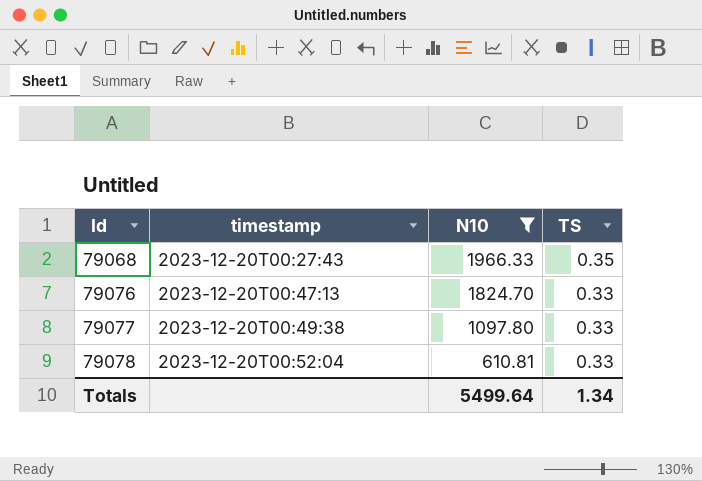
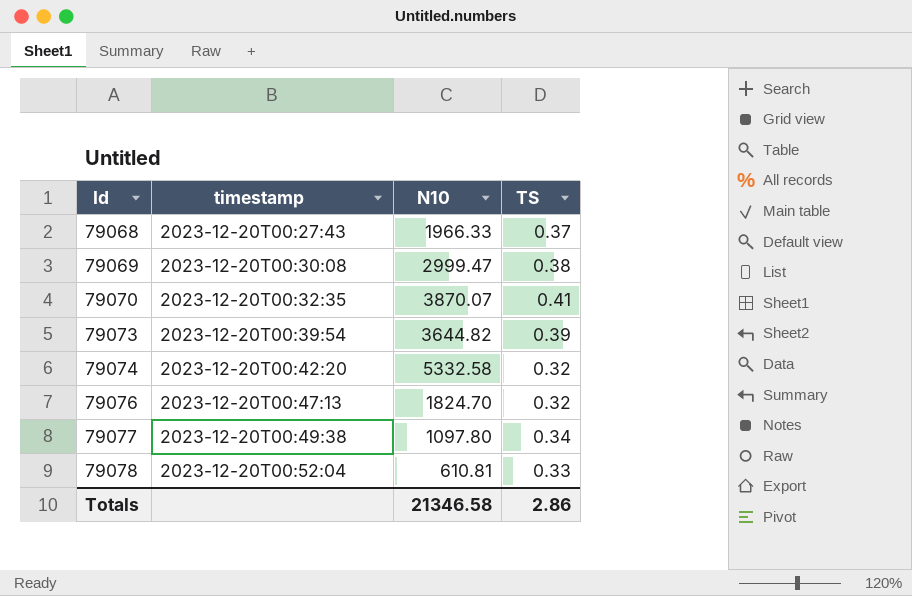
filter: N10 <= 1966.33 -> none
79068 | TS: 0.35 -> 0.37
79076 | TS: 0.33 -> 0.32
79077 | TS: 0.33 -> 0.34
Totals | N10: 5499.64 -> 21346.58
Totals | TS: 1.34 -> 2.86

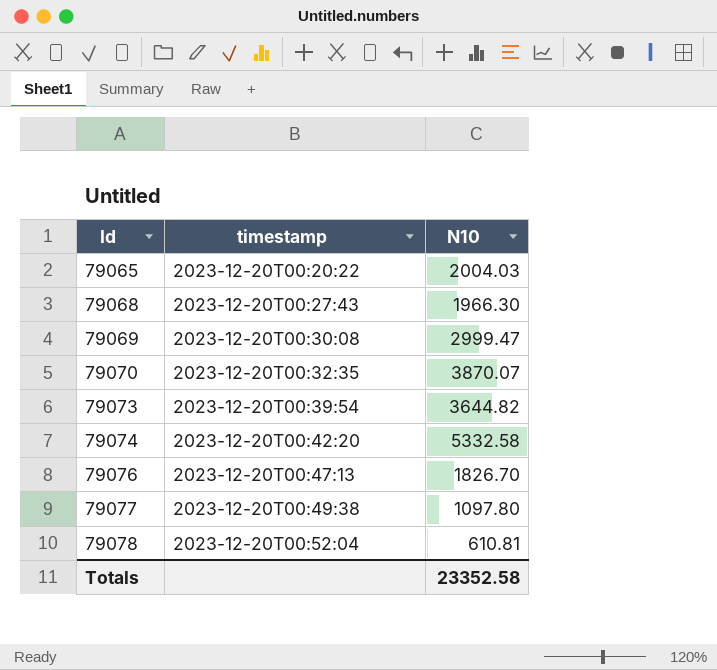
column TS | position: 4 -> none
row 79065: none -> 2023-12-20T00:20:22 | 2004.03
79068 | N10: 1966.33 -> 1966.30
79076 | N10: 1824.70 -> 1826.70
Totals | N10: 21346.58 -> 23352.58

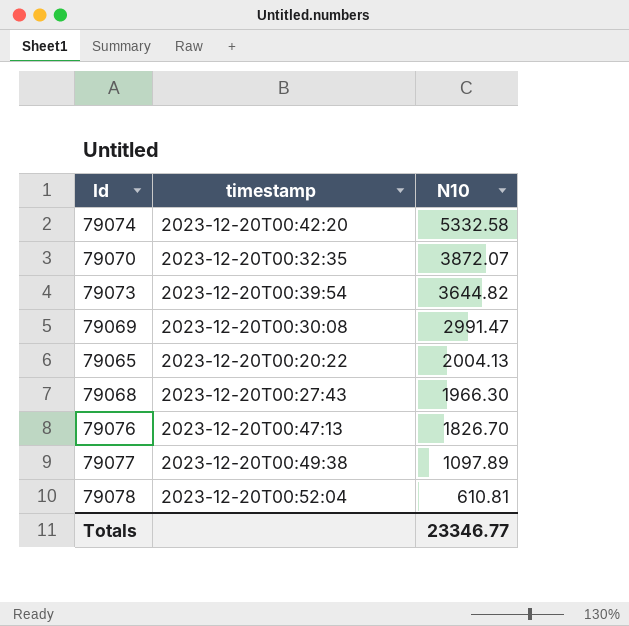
row order: Id ascending -> N10 descending
79070 | N10: 3870.07 -> 3872.07
79069 | N10: 2999.47 -> 2991.47
79065 | N10: 2004.03 -> 2004.13
79077 | N10: 1097.80 -> 1097.89
Totals | N10: 23352.58 -> 23346.77

